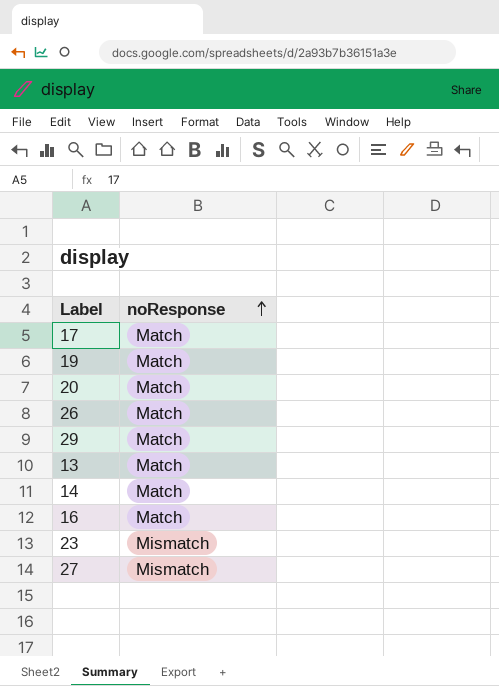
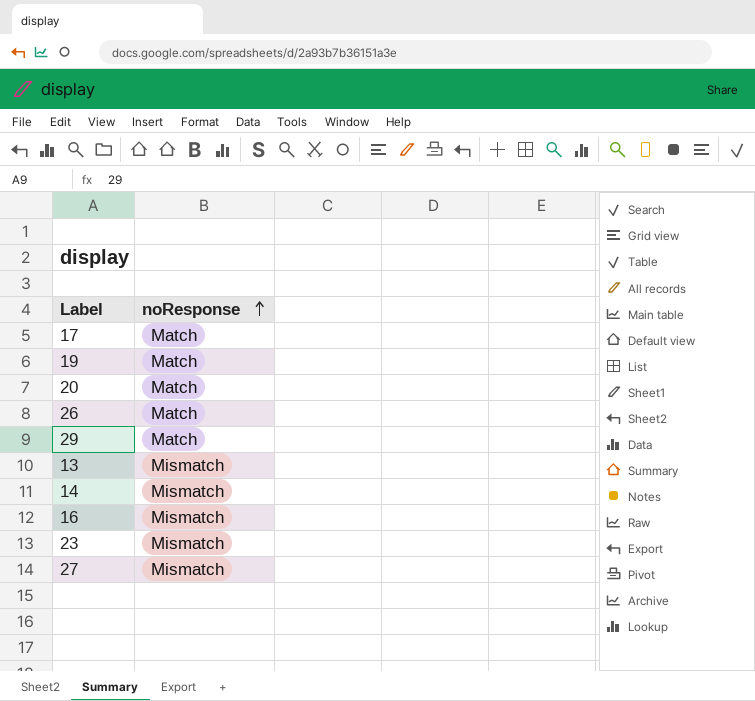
13 | noResponse: Match -> Mismatch
14 | noResponse: Match -> Mismatch
16 | noResponse: Match -> Mismatch

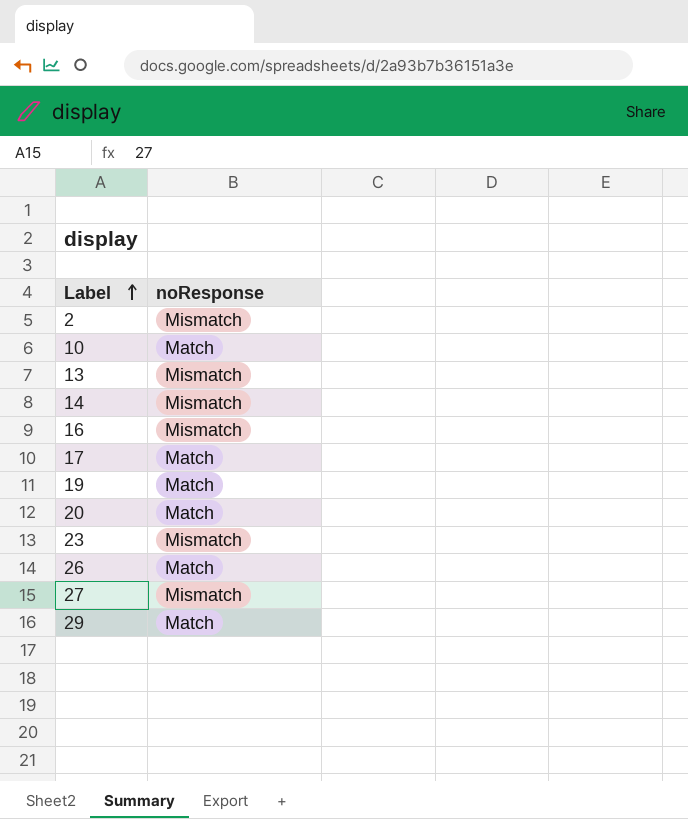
row order: noResponse ascending -> Label ascending
row 2: none -> Mismatch
row 10: none -> Match

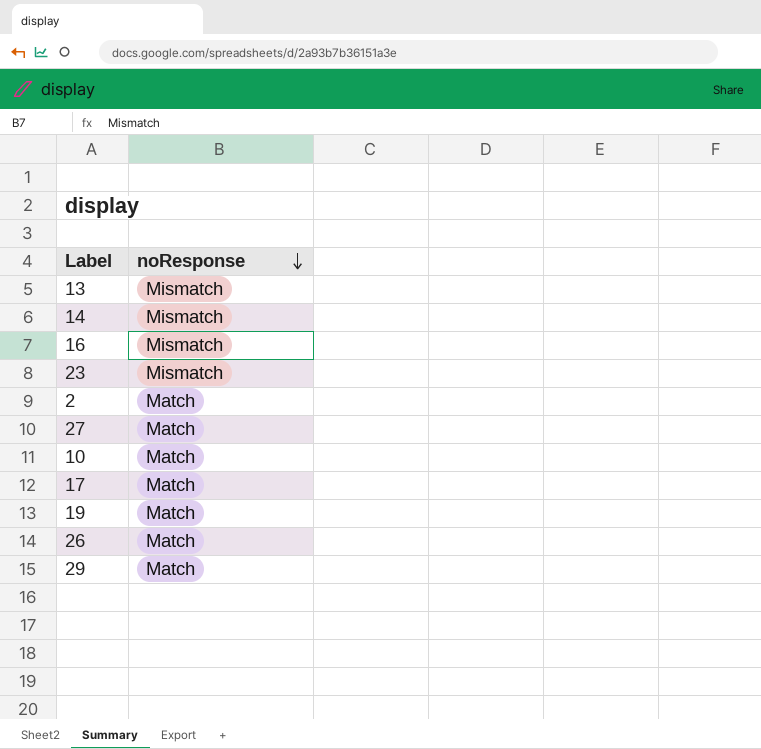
row order: Label ascending -> noResponse descending
row 20: Match -> none
2 | noResponse: Mismatch -> Match
27 | noResponse: Mismatch -> Match

